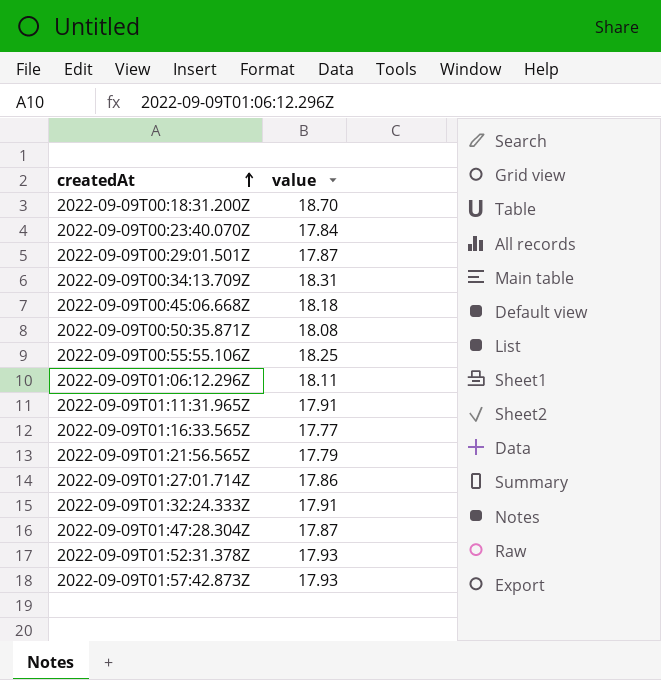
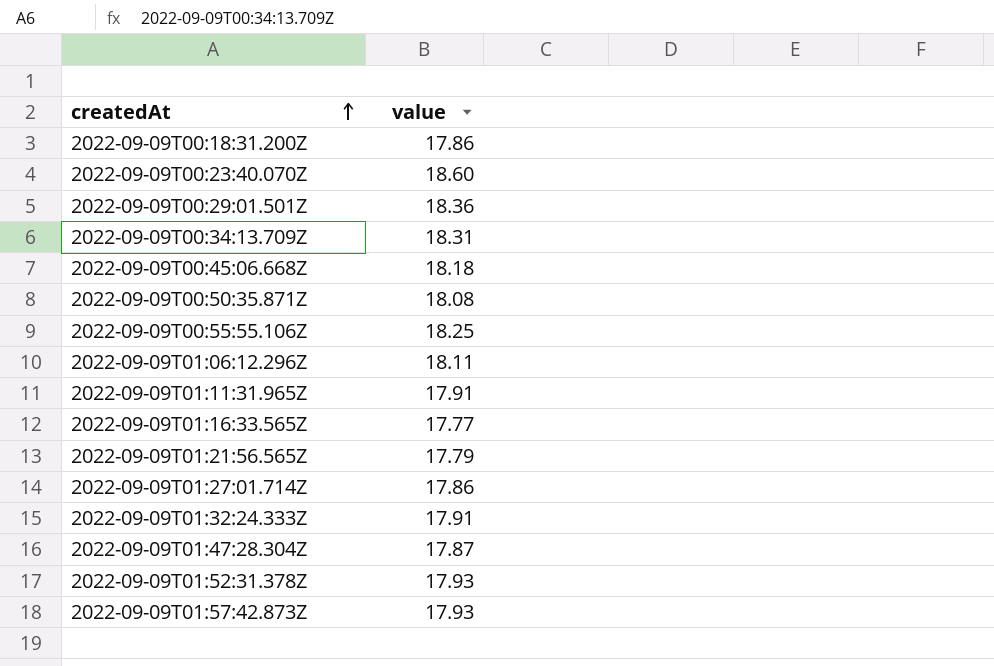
2022-09-09T00:18:31.200Z | value: 18.70 -> 17.86
2022-09-09T00:23:40.070Z | value: 17.84 -> 18.60
2022-09-09T00:29:01.501Z | value: 17.87 -> 18.36

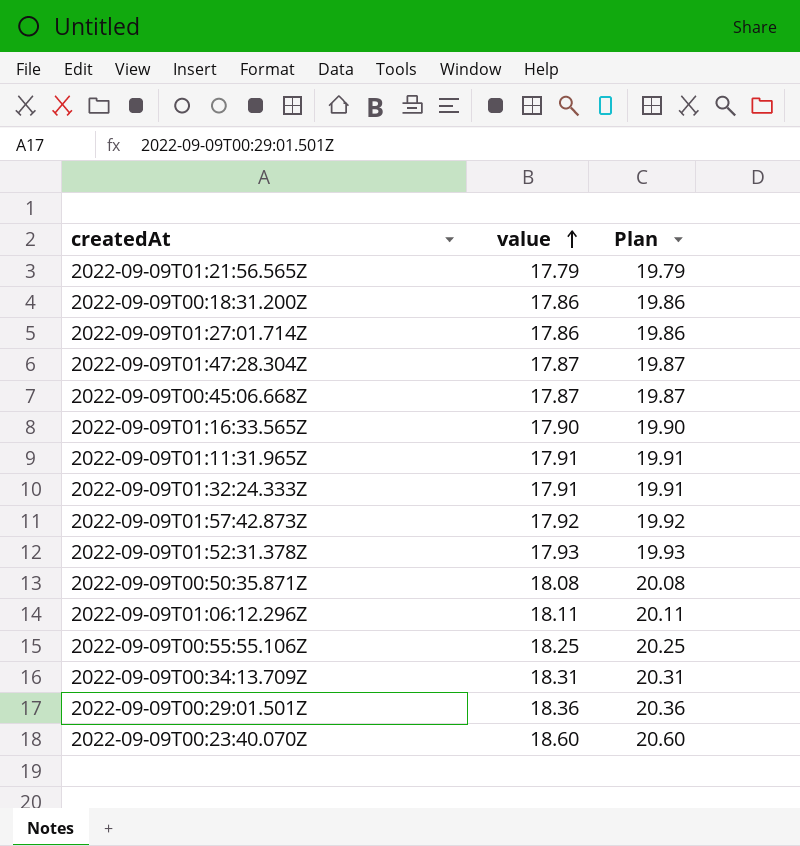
row order: createdAt ascending -> value ascending
column Plan | formula: none -> [value] + 2
2022-09-09T00:45:06.668Z | value: 18.18 -> 17.87
2022-09-09T01:16:33.565Z | value: 17.77 -> 17.90
2022-09-09T01:57:42.873Z | value: 17.93 -> 17.92

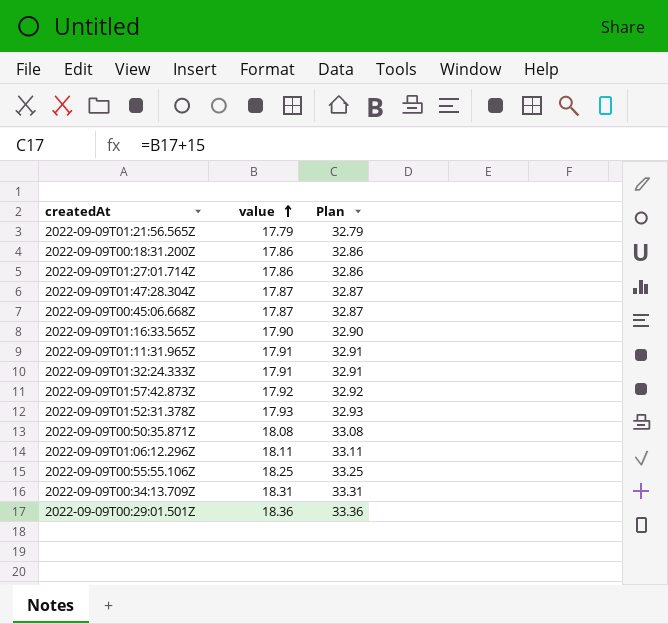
column Plan | formula: [value] + 2 -> [value] + 15
row 2022-09-09T00:23:40.070Z: 18.60 | 20.60 -> none

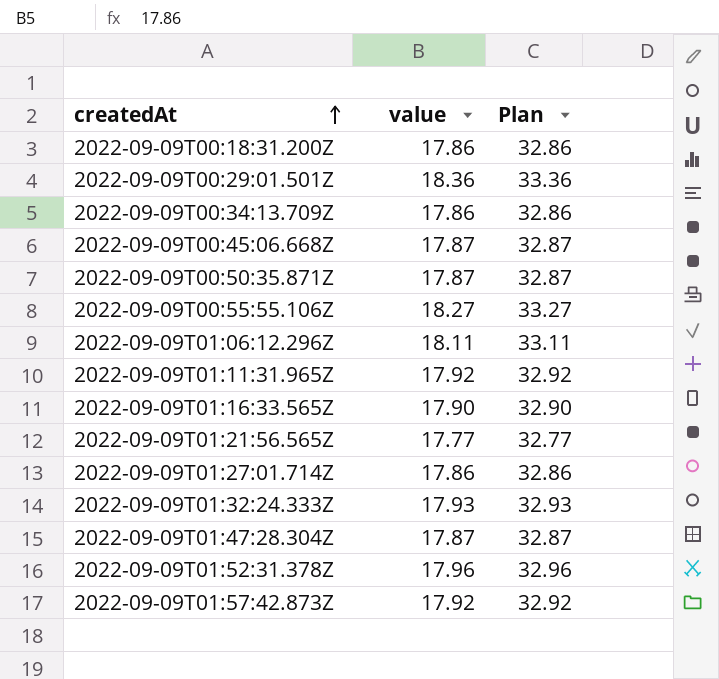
row order: value ascending -> createdAt ascending
2022-09-09T00:34:13.709Z | value: 18.31 -> 17.86
2022-09-09T00:34:13.709Z | Plan: 33.31 -> 32.86
2022-09-09T00:50:35.871Z | value: 18.08 -> 17.87
2022-09-09T00:50:35.871Z | Plan: 33.08 -> 32.87
2022-09-09T00:55:55.106Z | value: 18.25 -> 18.27
2022-09-09T00:55:55.106Z | Plan: 33.25 -> 33.27
2022-09-09T01:11:31.965Z | value: 17.91 -> 17.92
2022-09-09T01:11:31.965Z | Plan: 32.91 -> 32.92
2022-09-09T01:21:56.565Z | value: 17.79 -> 17.77
2022-09-09T01:21:56.565Z | Plan: 32.79 -> 32.77
2022-09-09T01:32:24.333Z | value: 17.91 -> 17.93
2022-09-09T01:32:24.333Z | Plan: 32.91 -> 32.93
2022-09-09T01:52:31.378Z | value: 17.93 -> 17.96
2022-09-09T01:52:31.378Z | Plan: 32.93 -> 32.96

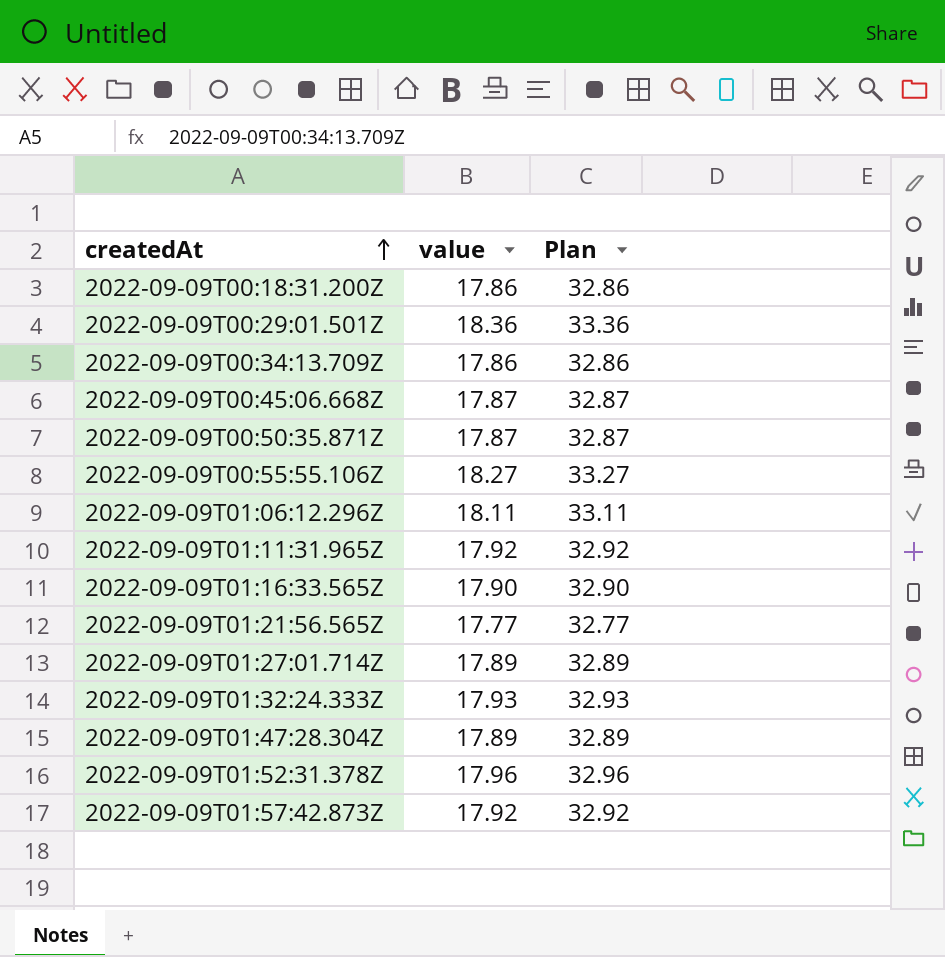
2022-09-09T01:27:01.714Z | value: 17.86 -> 17.89
2022-09-09T01:27:01.714Z | Plan: 32.86 -> 32.89
2022-09-09T01:47:28.304Z | value: 17.87 -> 17.89
2022-09-09T01:47:28.304Z | Plan: 32.87 -> 32.89

